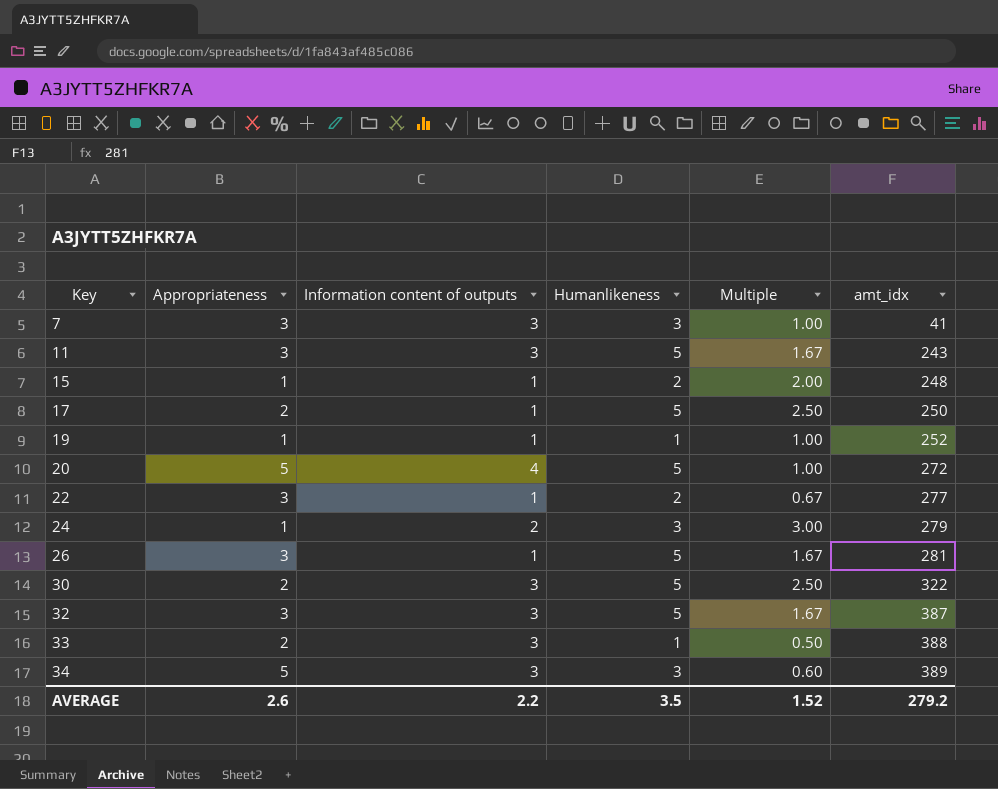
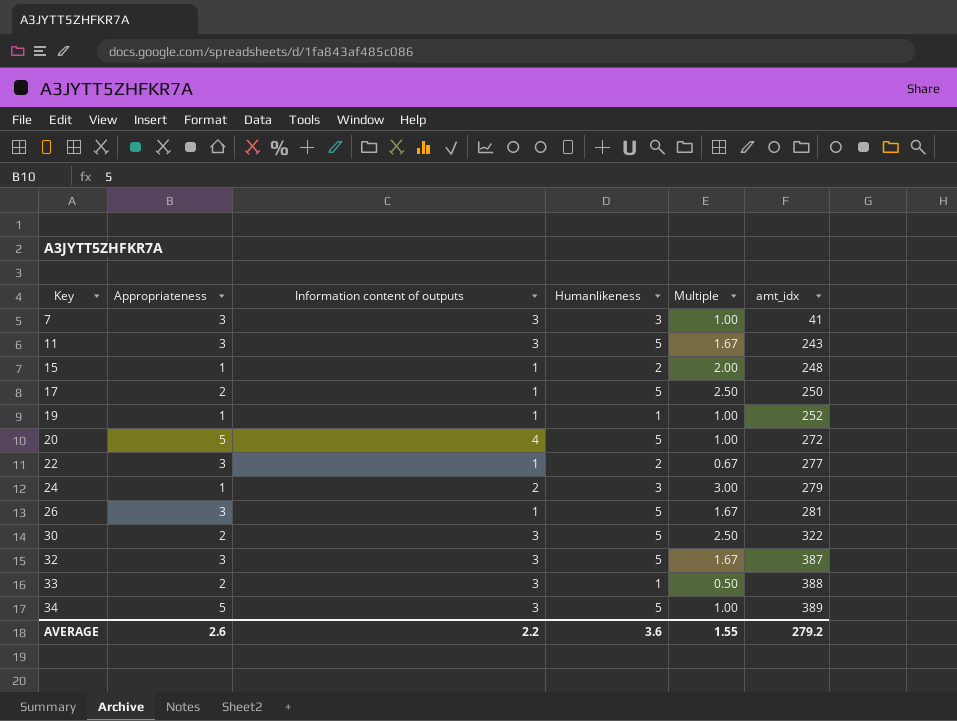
34 | Humanlikeness: 3 -> 5
34 | Multiple: 0.60 -> 1.00
AVERAGE | Humanlikeness: 3.5 -> 3.6
AVERAGE | Multiple: 1.52 -> 1.55

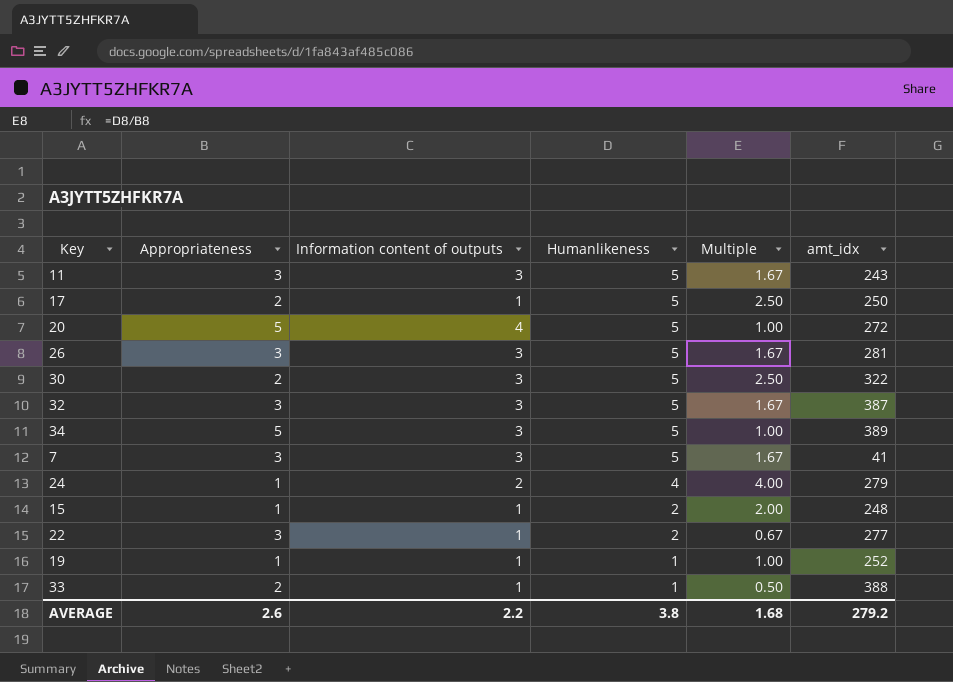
row order: Key ascending -> Humanlikeness descending
26 | Information content of outputs: 1 -> 3
7 | Humanlikeness: 3 -> 5
7 | Multiple: 1.00 -> 1.67
24 | Humanlikeness: 3 -> 4
24 | Multiple: 3.00 -> 4.00
33 | Information content of outputs: 3 -> 1
AVERAGE | Humanlikeness: 3.6 -> 3.8
AVERAGE | Multiple: 1.55 -> 1.68

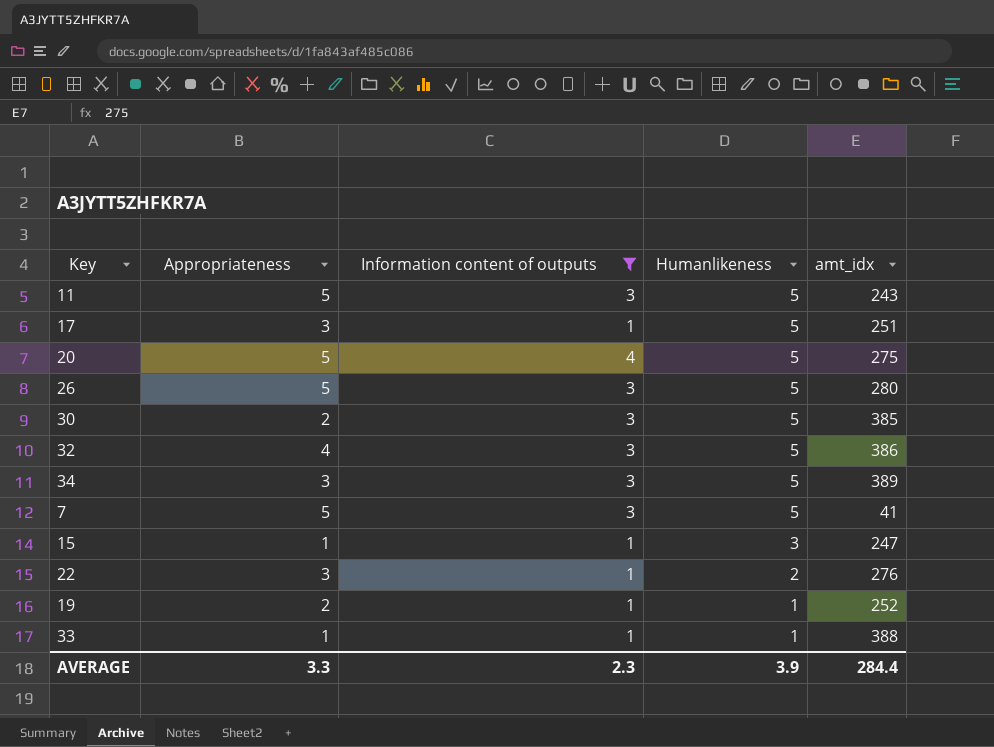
filter: none -> Information content of outputs != 2
column Multiple | formula: [Humanlikeness] / [Appropriateness] -> none
11 | Appropriateness: 3 -> 5
17 | Appropriateness: 2 -> 3
17 | amt_idx: 250 -> 251
20 | amt_idx: 272 -> 275
26 | Appropriateness: 3 -> 5
26 | amt_idx: 281 -> 280
30 | amt_idx: 322 -> 385
32 | Appropriateness: 3 -> 4
32 | amt_idx: 387 -> 386
34 | Appropriateness: 5 -> 3
7 | Appropriateness: 3 -> 5
15 | Humanlikeness: 2 -> 3
15 | amt_idx: 248 -> 247
22 | amt_idx: 277 -> 276
19 | Appropriateness: 1 -> 2
33 | Appropriateness: 2 -> 1
AVERAGE | Appropriateness: 2.6 -> 3.3
AVERAGE | Information content of outputs: 2.2 -> 2.3
AVERAGE | Humanlikeness: 3.8 -> 3.9
AVERAGE | amt_idx: 279.2 -> 284.4

